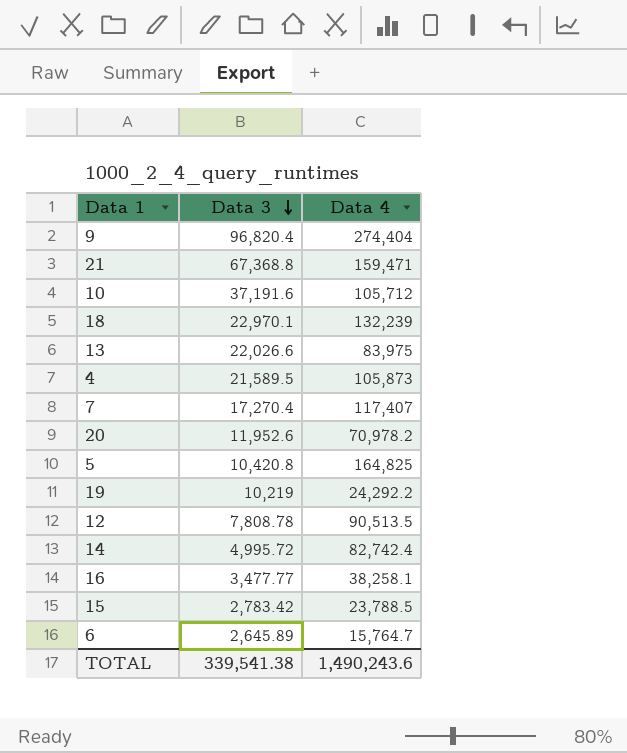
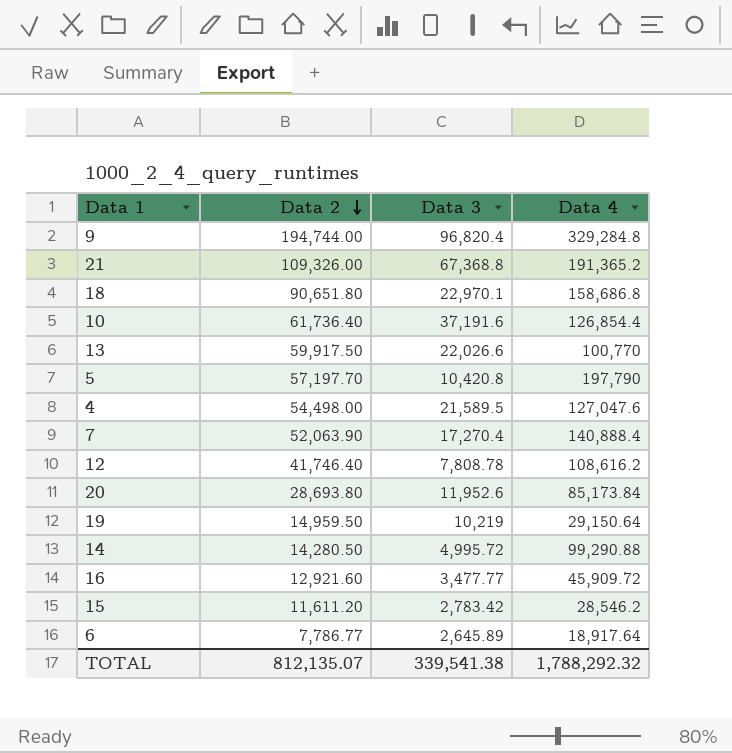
row order: Data 3 descending -> Data 2 descending
column Data 2 | position: none -> 2
9 | Data 4: 274,404 -> 329,284.8
21 | Data 4: 159,471 -> 191,365.2
18 | Data 4: 132,239 -> 158,686.8
10 | Data 4: 105,712 -> 126,854.4
13 | Data 4: 83,975 -> 100,770
5 | Data 4: 164,825 -> 197,790
4 | Data 4: 105,873 -> 127,047.6
7 | Data 4: 117,407 -> 140,888.4
12 | Data 4: 90,513.5 -> 108,616.2
20 | Data 4: 70,978.2 -> 85,173.84
19 | Data 4: 24,292.2 -> 29,150.64
14 | Data 4: 82,742.4 -> 99,290.88
16 | Data 4: 38,258.1 -> 45,909.72
15 | Data 4: 23,788.5 -> 28,546.2
6 | Data 4: 15,764.7 -> 18,917.64
TOTAL | Data 4: 1,490,243.6 -> 1,788,292.32

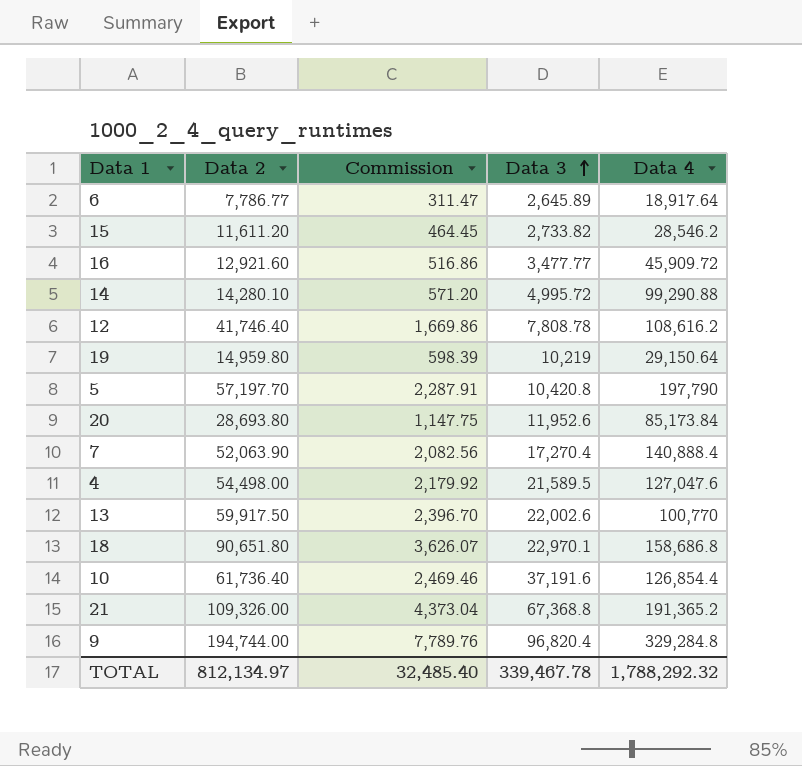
row order: Data 2 descending -> Data 3 ascending
column Commission | formula: none -> [Data 2] * 0.04
15 | Data 3: 2,783.42 -> 2,733.82
14 | Data 2: 14,280.50 -> 14,280.10
19 | Data 2: 14,959.50 -> 14,959.80
13 | Data 3: 22,026.6 -> 22,002.6
TOTAL | Data 2: 812,135.07 -> 812,134.97
TOTAL | Data 3: 339,541.38 -> 339,467.78

